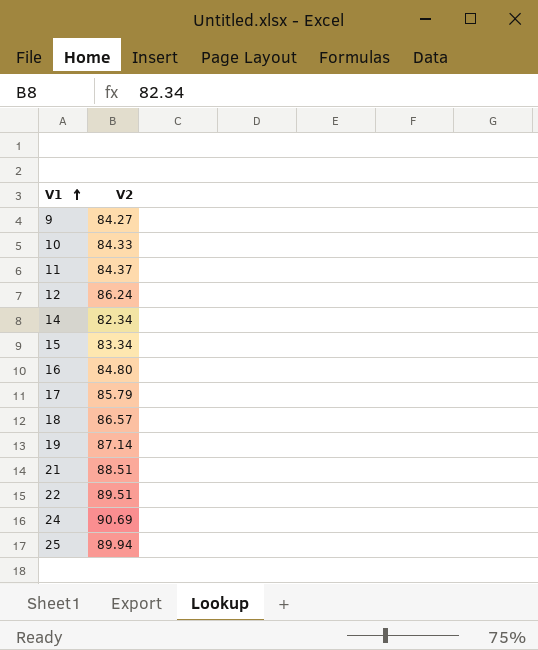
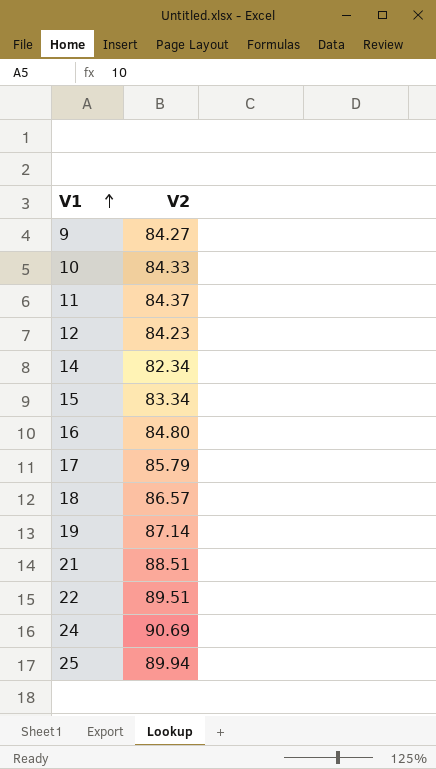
12 | V2: 86.24 -> 84.23

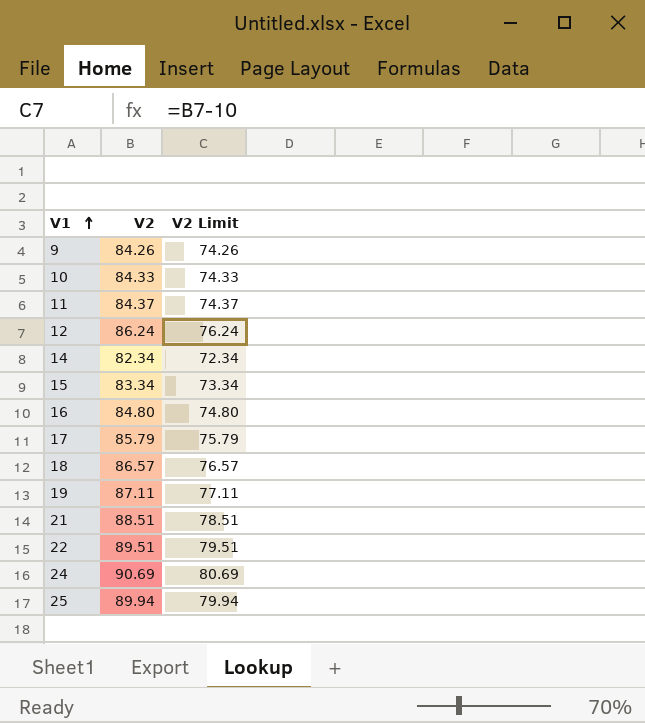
column V2 Limit | formula: none -> [V2] - 10
9 | V2: 84.27 -> 84.26
12 | V2: 84.23 -> 86.24
19 | V2: 87.14 -> 87.11

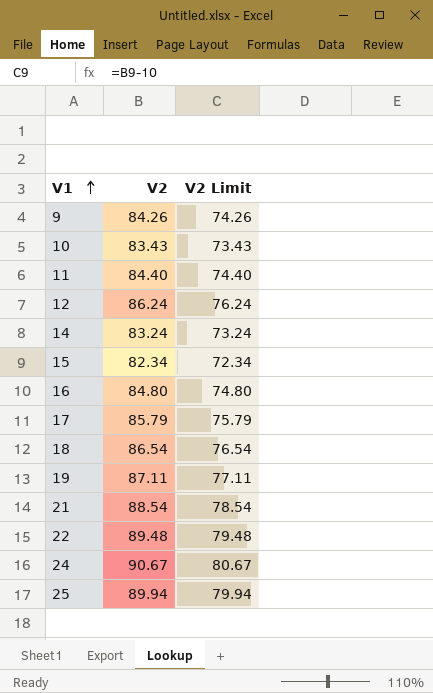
10 | V2: 84.33 -> 83.43
10 | V2 Limit: 74.33 -> 73.43
11 | V2: 84.37 -> 84.40
11 | V2 Limit: 74.37 -> 74.40
14 | V2: 82.34 -> 83.24
14 | V2 Limit: 72.34 -> 73.24
15 | V2: 83.34 -> 82.34
15 | V2 Limit: 73.34 -> 72.34
18 | V2: 86.57 -> 86.54
18 | V2 Limit: 76.57 -> 76.54
21 | V2: 88.51 -> 88.54
21 | V2 Limit: 78.51 -> 78.54
22 | V2: 89.51 -> 89.48
22 | V2 Limit: 79.51 -> 79.48
24 | V2: 90.69 -> 90.67
24 | V2 Limit: 80.69 -> 80.67

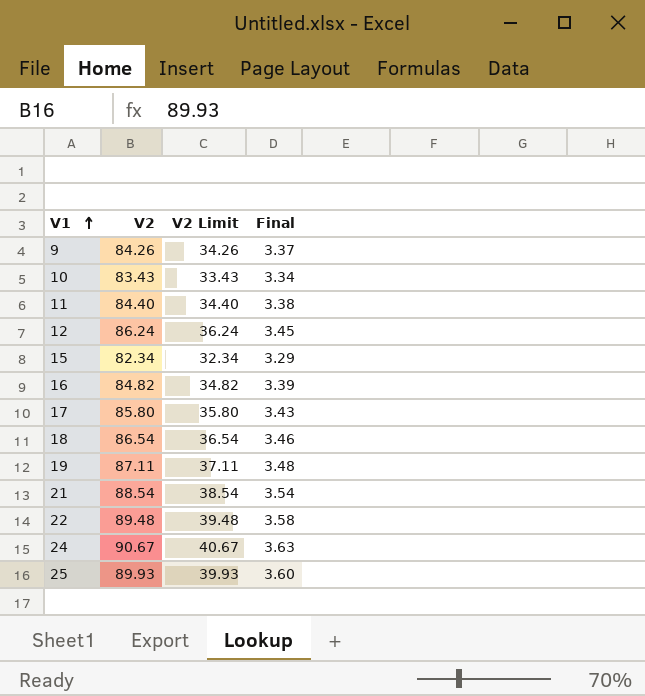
column V2 Limit | formula: [V2] - 10 -> [V2] - 50
column Final | formula: none -> [V2] * 0.04
row 14: 83.24 | 73.24 -> none
16 | V2: 84.80 -> 84.82
17 | V2: 85.79 -> 85.80
25 | V2: 89.94 -> 89.93

